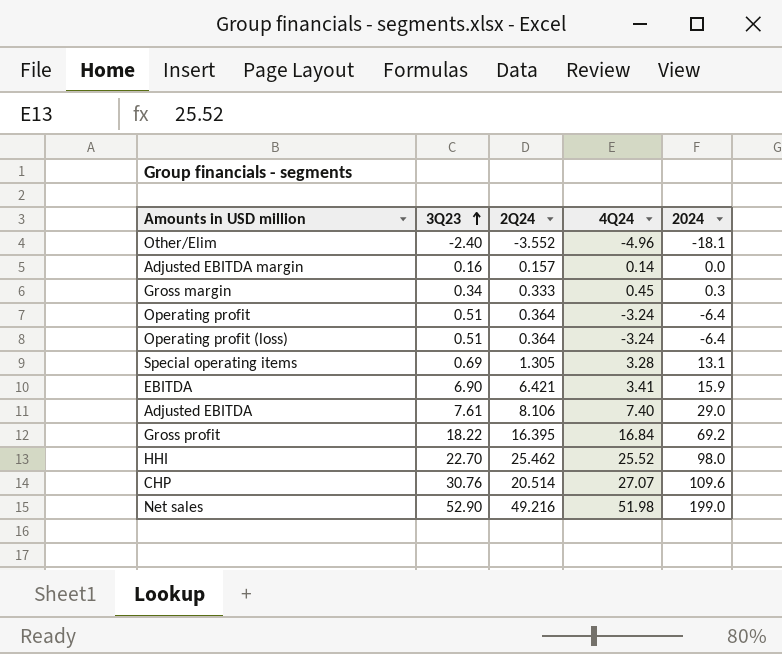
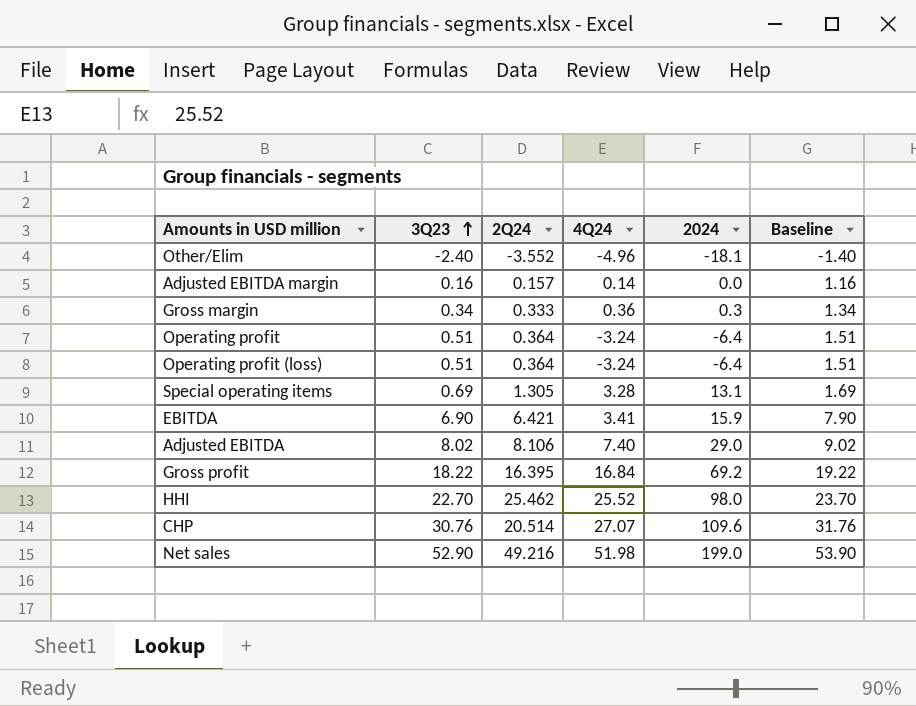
column Baseline | formula: none -> [3Q23] + 1
Gross margin | 4Q24: 0.45 -> 0.36
Adjusted EBITDA | 3Q23: 7.61 -> 8.02

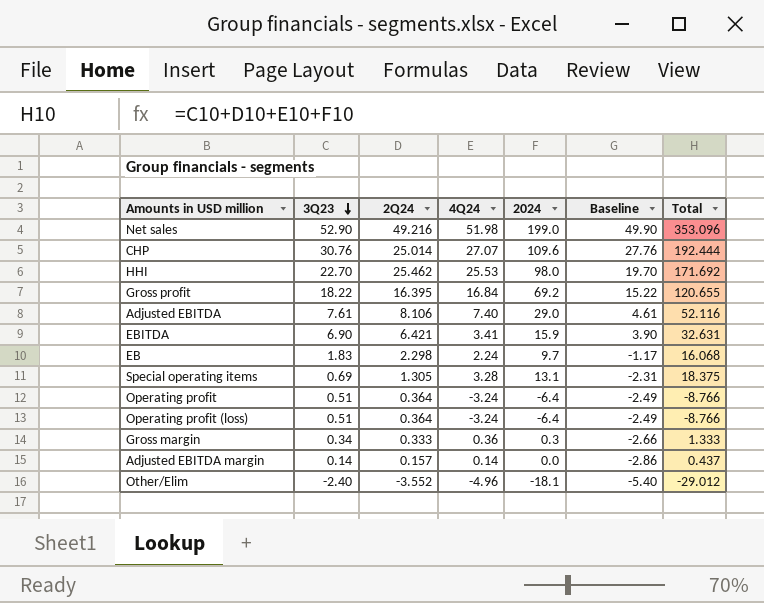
row order: 3Q23 ascending -> 3Q23 descending
column Baseline | formula: [3Q23] + 1 -> [3Q23] - 3
column Total | formula: none -> [3Q23] + [2Q24] + [4Q24] + [2024]
CHP | 2Q24: 20.514 -> 25.014
HHI | 4Q24: 25.52 -> 25.53
Adjusted EBITDA | 3Q23: 8.02 -> 7.61
row EB: none -> 1.83 | 2.298 | 2.24 | 9.7 | -1.17 | 16.068
Adjusted EBITDA margin | 3Q23: 0.16 -> 0.14

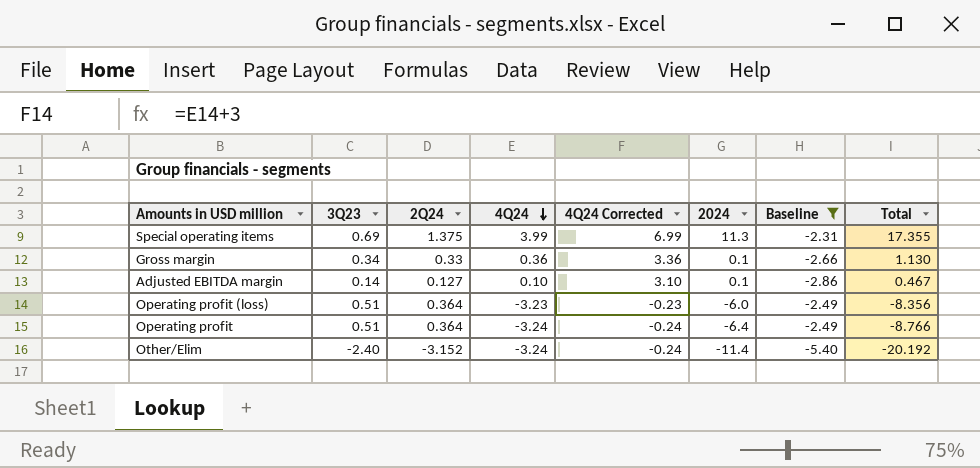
filter: none -> Baseline <= -2.31
row order: 3Q23 descending -> 4Q24 descending
column 4Q24 Corrected | formula: none -> [4Q24] + 3
Special operating items | 2Q24: 1.305 -> 1.375
Special operating items | 4Q24: 3.28 -> 3.99
Special operating items | 2024: 13.1 -> 11.3
Special operating items | Total: 18.375 -> 17.355
Gross margin | 2Q24: 0.333 -> 0.33
Gross margin | 2024: 0.3 -> 0.1
Gross margin | Total: 1.333 -> 1.130
Adjusted EBITDA margin | 2Q24: 0.157 -> 0.127
Adjusted EBITDA margin | 4Q24: 0.14 -> 0.10
Adjusted EBITDA margin | 2024: 0.0 -> 0.1
Adjusted EBITDA margin | Total: 0.437 -> 0.467
Operating profit (loss) | 4Q24: -3.24 -> -3.23
Operating profit (loss) | 2024: -6.4 -> -6.0
Operating profit (loss) | Total: -8.766 -> -8.356
Other/Elim | 2Q24: -3.552 -> -3.152
Other/Elim | 4Q24: -4.96 -> -3.24
Other/Elim | 2024: -18.1 -> -11.4
Other/Elim | Total: -29.012 -> -20.192

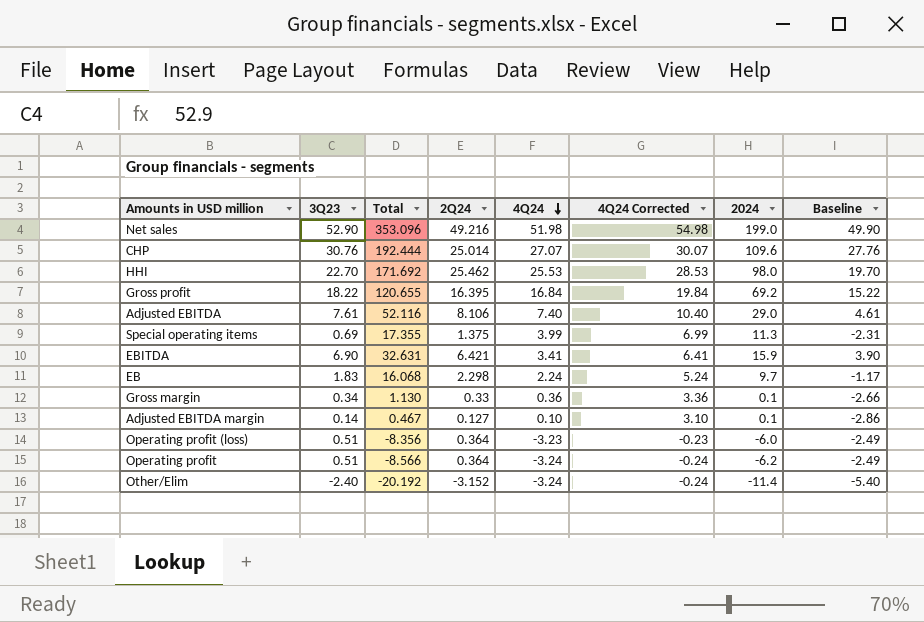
filter: Baseline <= -2.31 -> none
column Total | position: 8 -> 3
Operating profit | Total: -8.766 -> -8.566
Operating profit | 2024: -6.4 -> -6.2

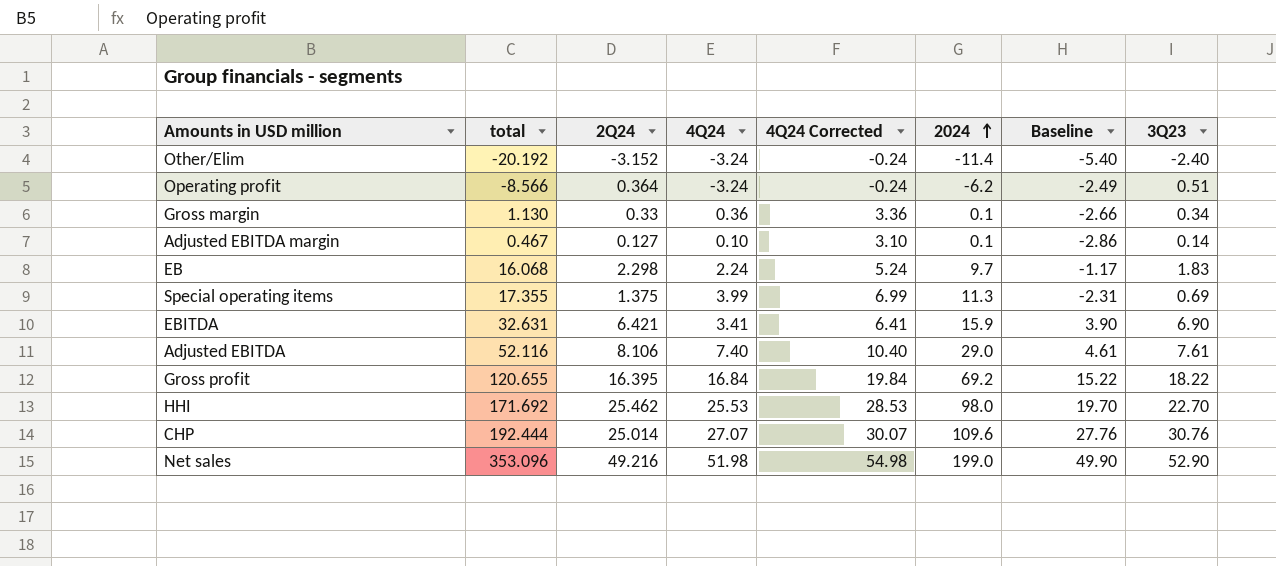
row order: 4Q24 descending -> 2024 ascending
column name: Total -> total
column 3Q23 | position: 2 -> 8
row Operating profit (loss): 0.51 | -8.356 | 0.364 | -3.23 | -0.23 | -6.0 | -2.49 -> none

